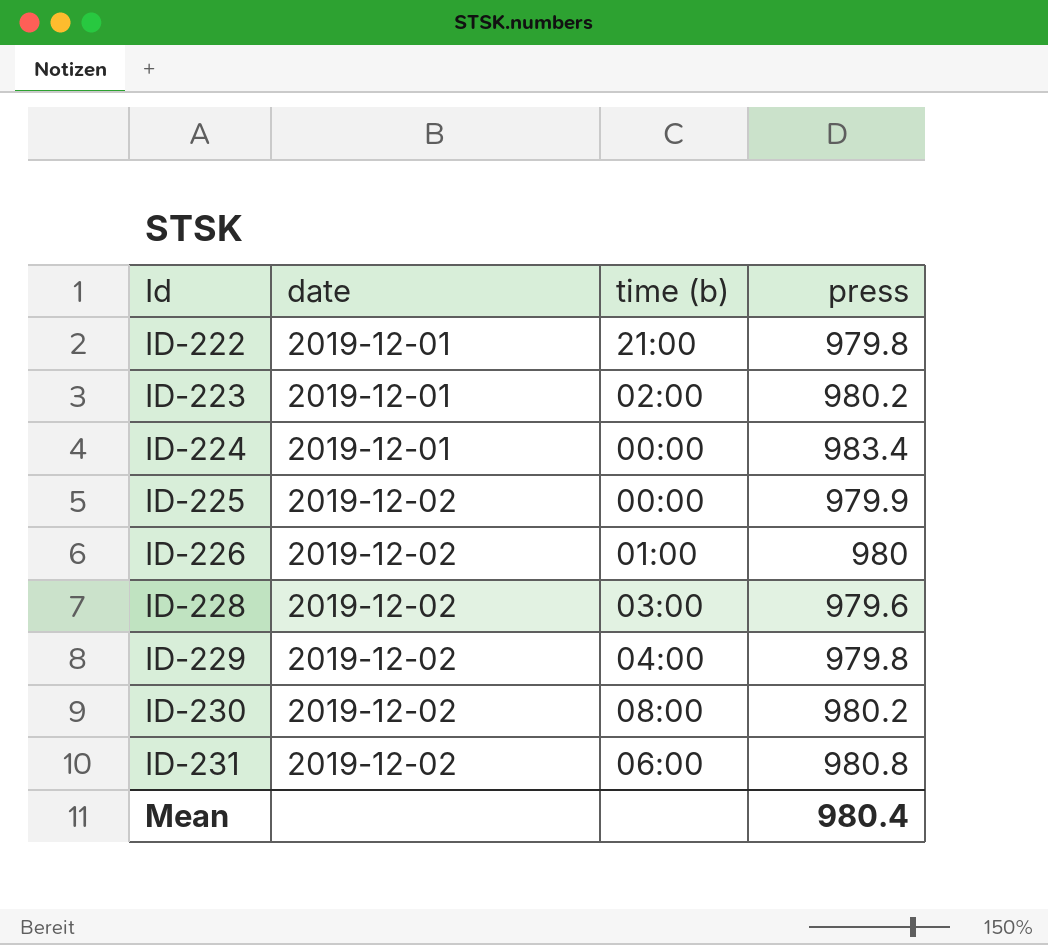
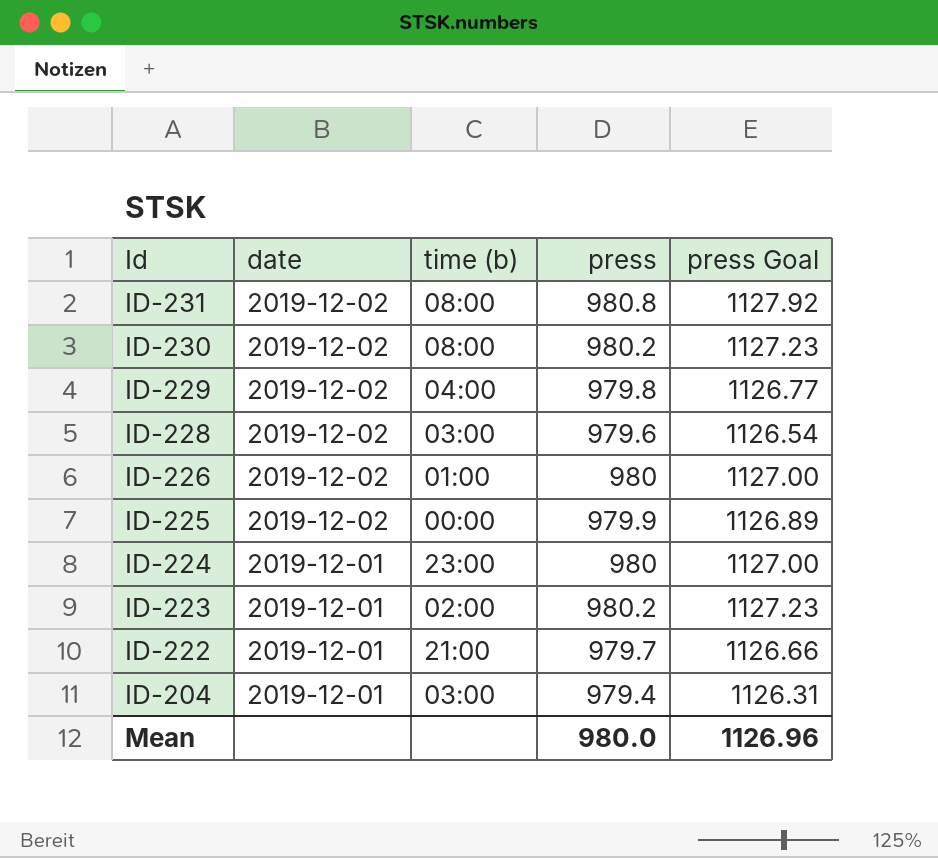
row order: Id ascending -> Id descending
column press Goal | formula: none -> [press] * 1.15
ID-231 | time (b): 06:00 -> 08:00
ID-224 | time (b): 00:00 -> 23:00
ID-224 | press: 983.4 -> 980
ID-222 | press: 979.8 -> 979.7
row ID-204: none -> 2019-12-01 | 03:00 | 979.4 | 1126.31
Mean | press: 980.4 -> 980.0

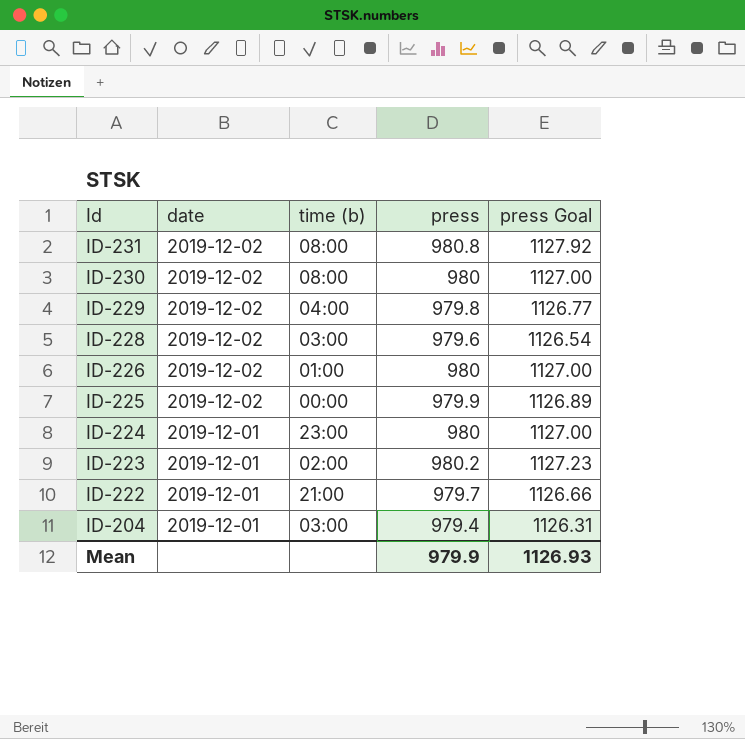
ID-230 | press: 980.2 -> 980
ID-230 | press Goal: 1127.23 -> 1127.00
Mean | press: 980.0 -> 979.9
Mean | press Goal: 1126.96 -> 1126.93

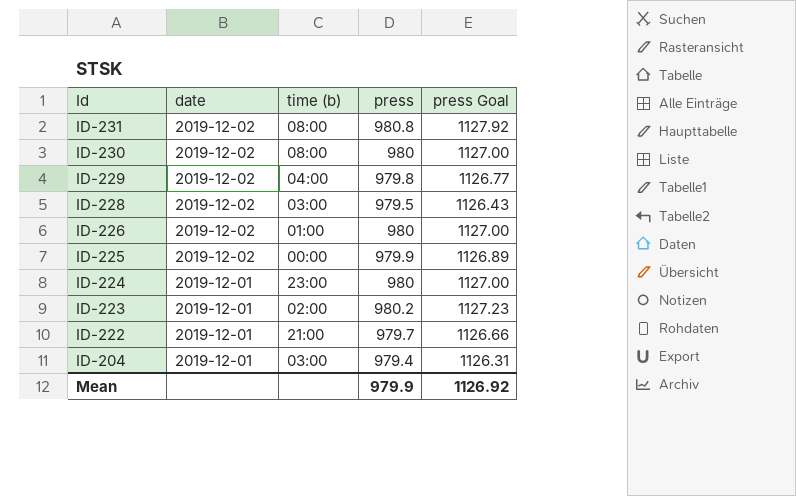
ID-228 | press: 979.6 -> 979.5
ID-228 | press Goal: 1126.54 -> 1126.43
Mean | press Goal: 1126.93 -> 1126.92

